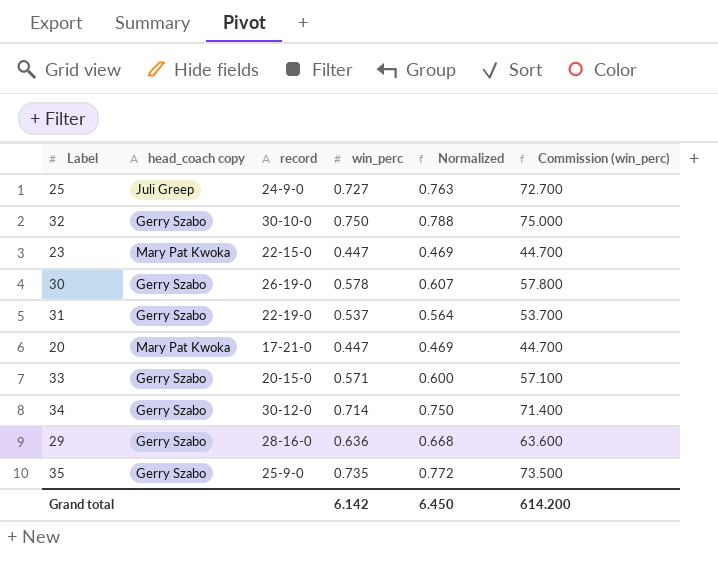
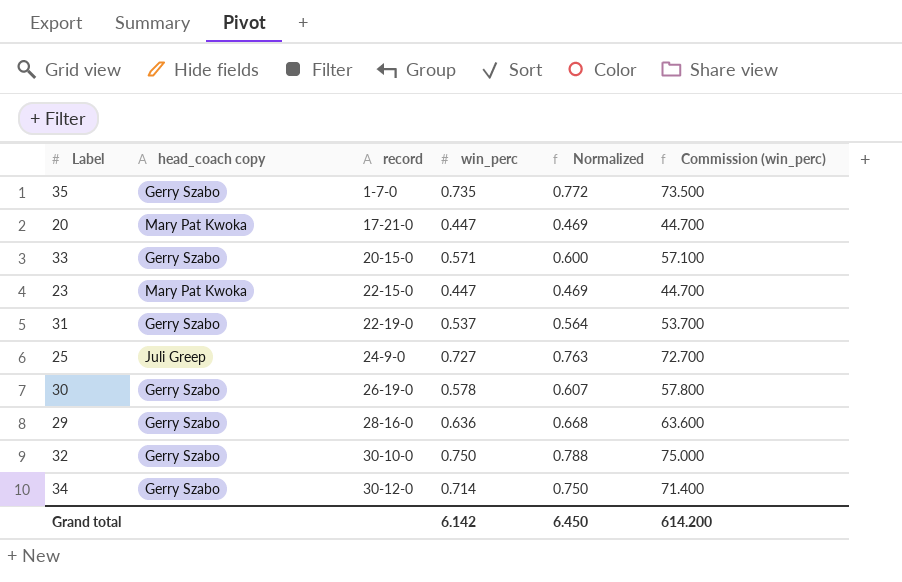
row order: none -> record ascending
35 | record: 25-9-0 -> 1-7-0

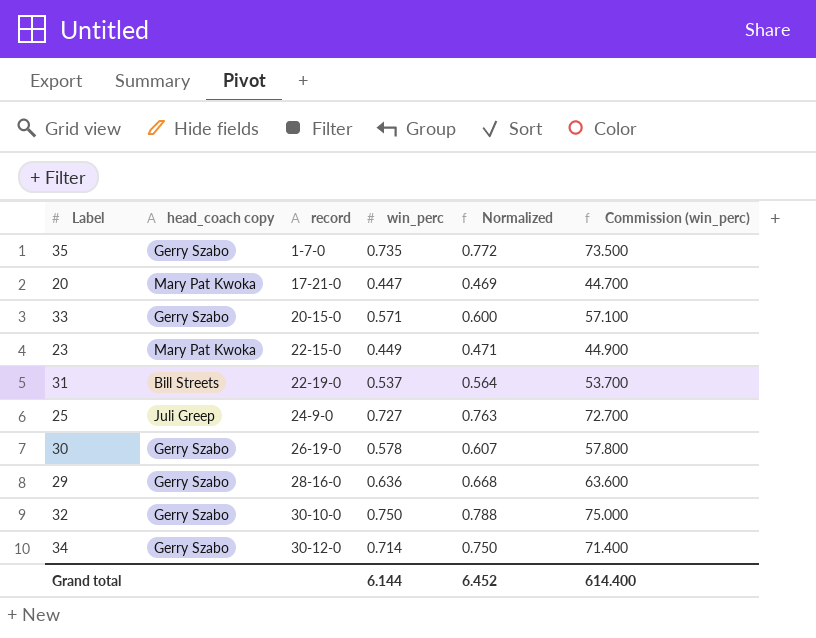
23 | win_perc: 0.447 -> 0.449
23 | Normalized: 0.469 -> 0.471
23 | Commission (win_perc): 44.700 -> 44.900
31 | head_coach copy: Gerry Szabo -> Bill Streets
Grand total | win_perc: 6.142 -> 6.144
Grand total | Normalized: 6.450 -> 6.452
Grand total | Commission (win_perc): 614.200 -> 614.400

